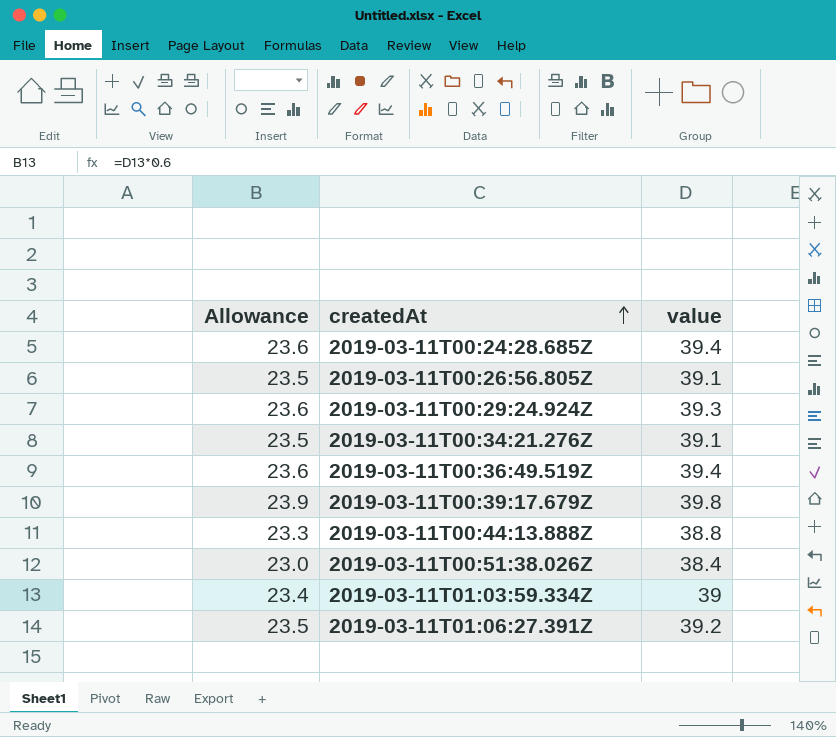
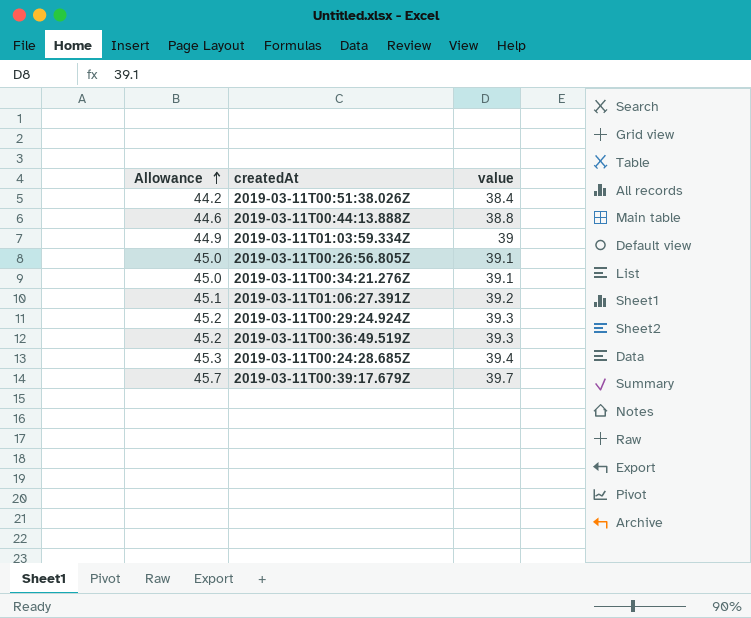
row order: createdAt ascending -> Allowance ascending
column Allowance | formula: [value] * 0.6 -> [value] * 1.15
2019-03-11T00:36:49.519Z | value: 39.4 -> 39.3
2019-03-11T00:39:17.679Z | value: 39.8 -> 39.7

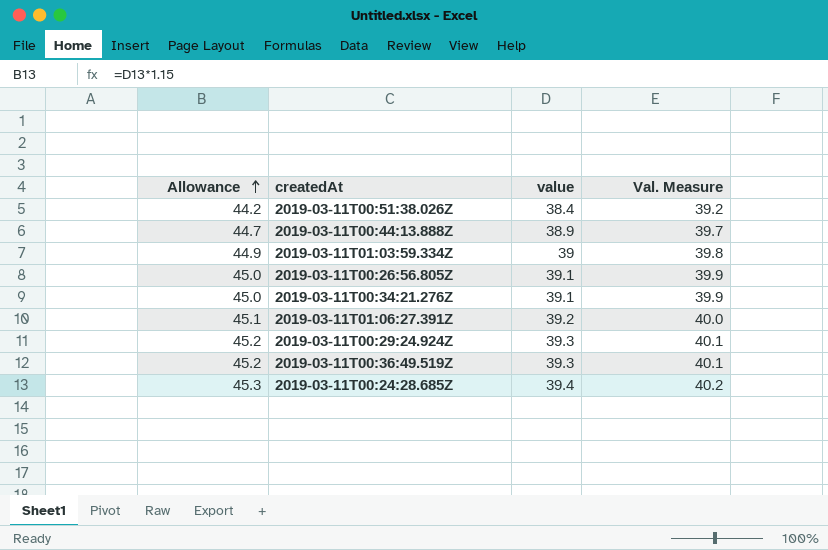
column Val. Measure | formula: none -> [value] * 1.02
row 2019-03-11T00:39:17.679Z: 45.7 | 39.7 -> none
2019-03-11T00:44:13.888Z | Allowance: 44.6 -> 44.7
2019-03-11T00:44:13.888Z | value: 38.8 -> 38.9

